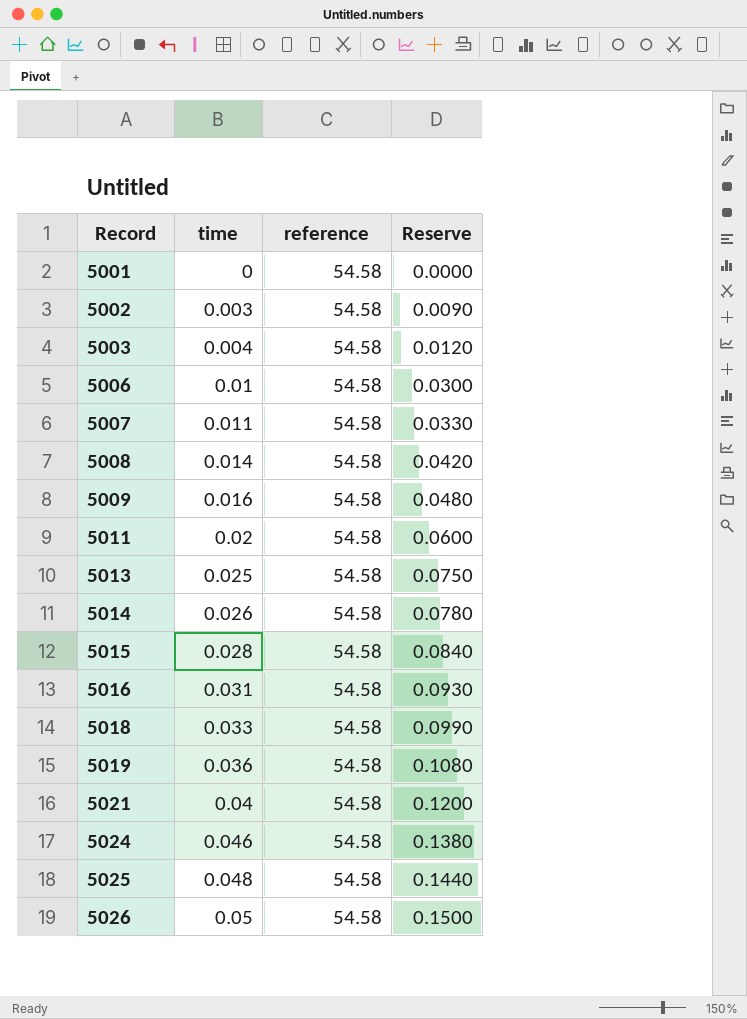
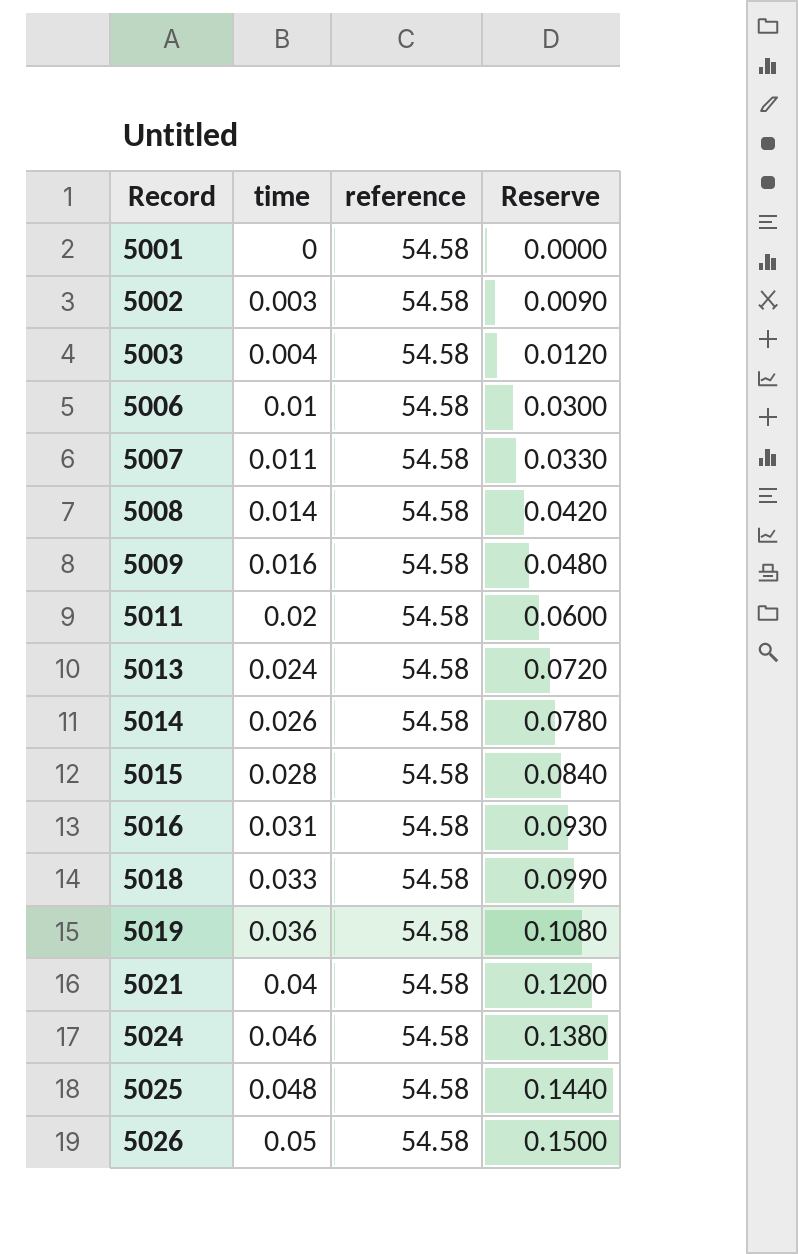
5013 | time: 0.025 -> 0.024
5013 | Reserve: 0.0750 -> 0.0720

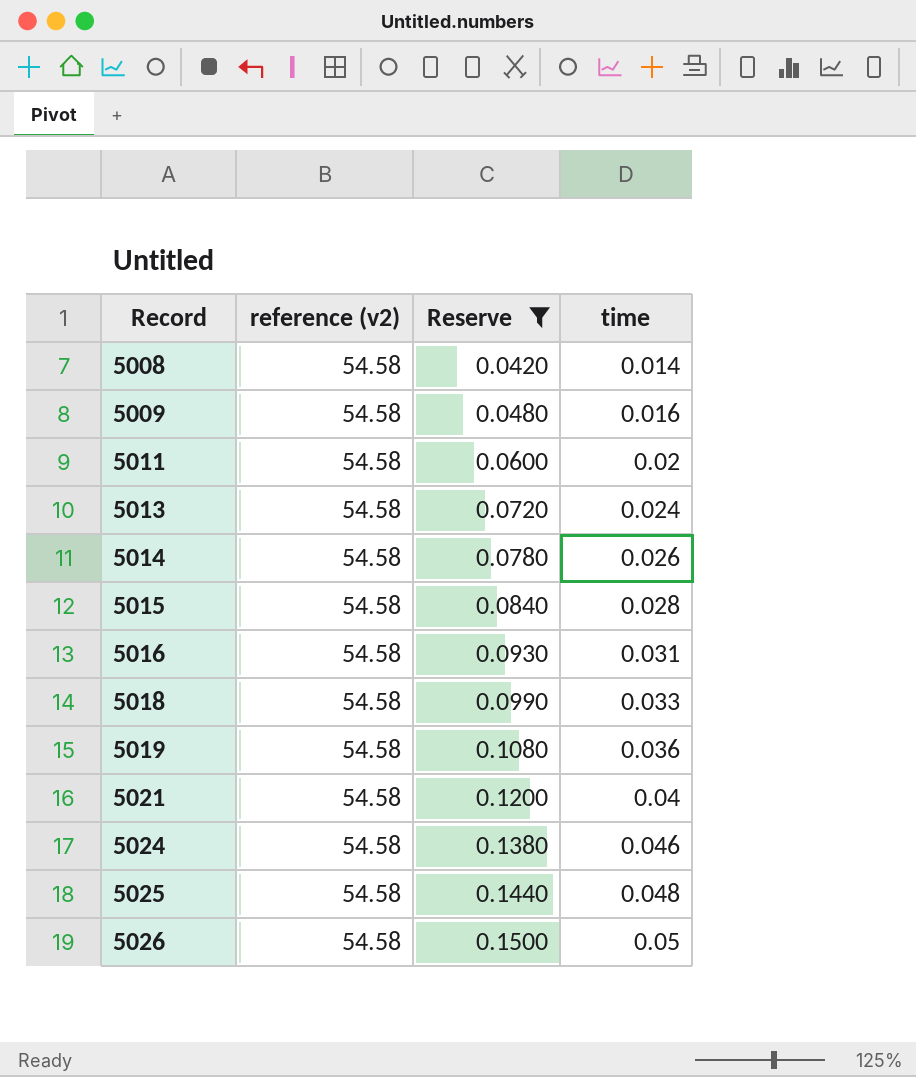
filter: none -> Reserve >= 0.0420
column name: reference -> reference (v2)
column time | position: 2 -> 4

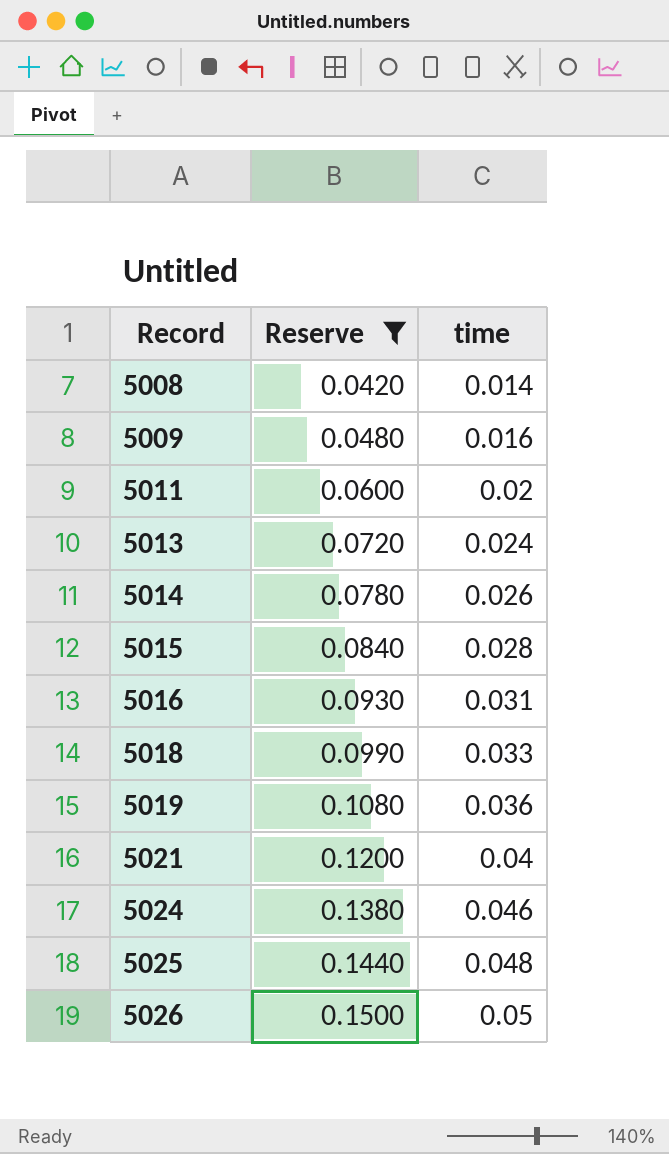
column reference (v2) | position: 2 -> none

